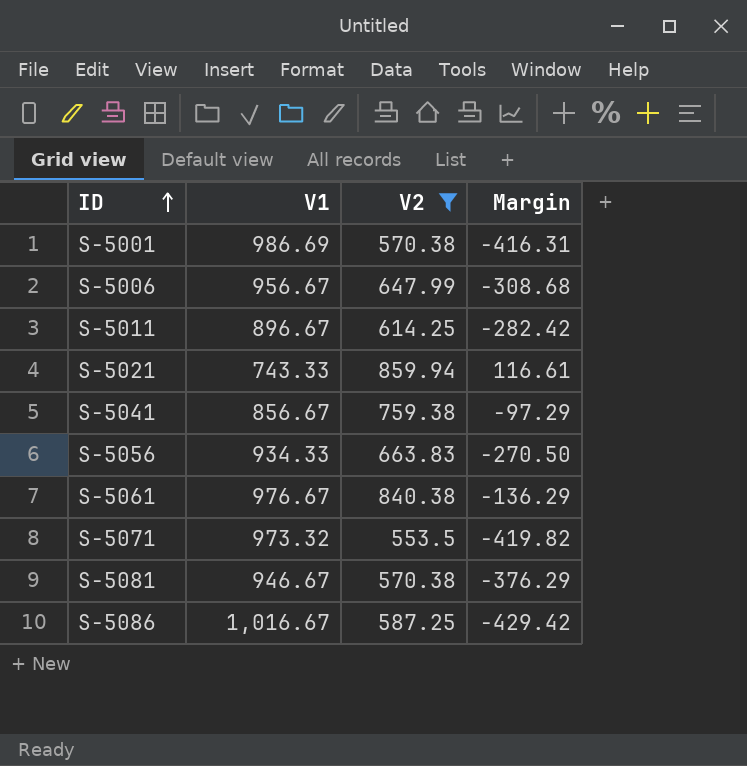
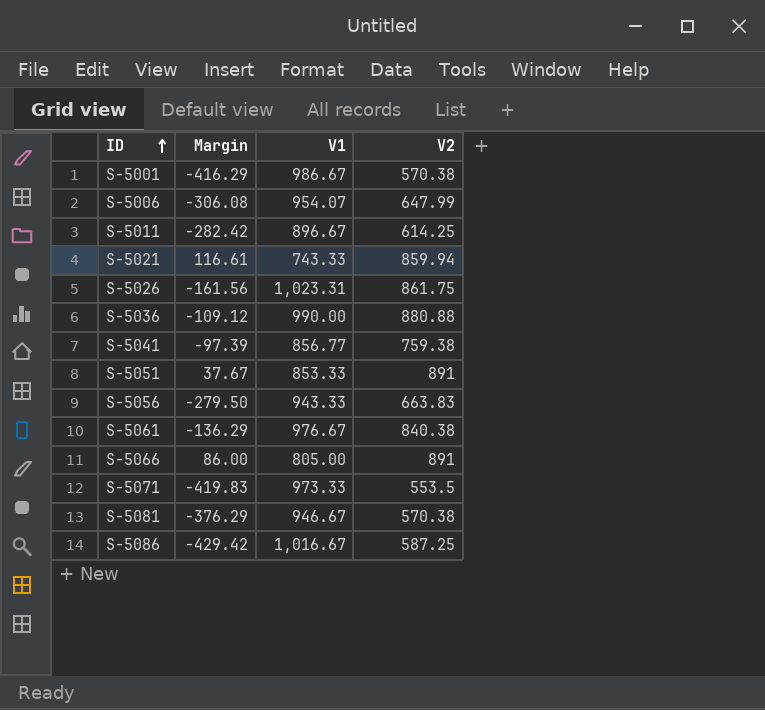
filter: V2 <= 859.94 -> none
column Margin | position: 4 -> 2
S-5001 | Margin: -416.31 -> -416.29
S-5001 | V1: 986.69 -> 986.67
S-5006 | Margin: -308.68 -> -306.08
S-5006 | V1: 956.67 -> 954.07
S-5041 | Margin: -97.29 -> -97.39
S-5041 | V1: 856.67 -> 856.77
S-5056 | Margin: -270.50 -> -279.50
S-5056 | V1: 934.33 -> 943.33
S-5071 | Margin: -419.82 -> -419.83
S-5071 | V1: 973.32 -> 973.33

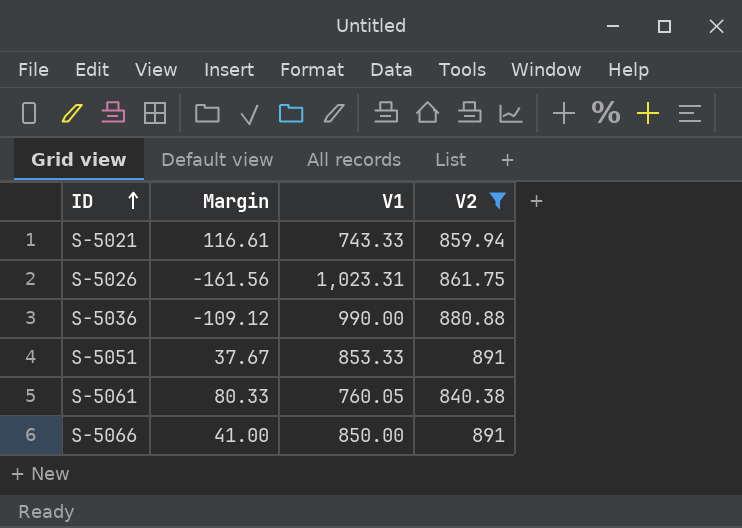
filter: none -> V2 >= 840.38
S-5061 | Margin: -136.29 -> 80.33
S-5061 | V1: 976.67 -> 760.05
S-5066 | Margin: 86.00 -> 41.00
S-5066 | V1: 805.00 -> 850.00

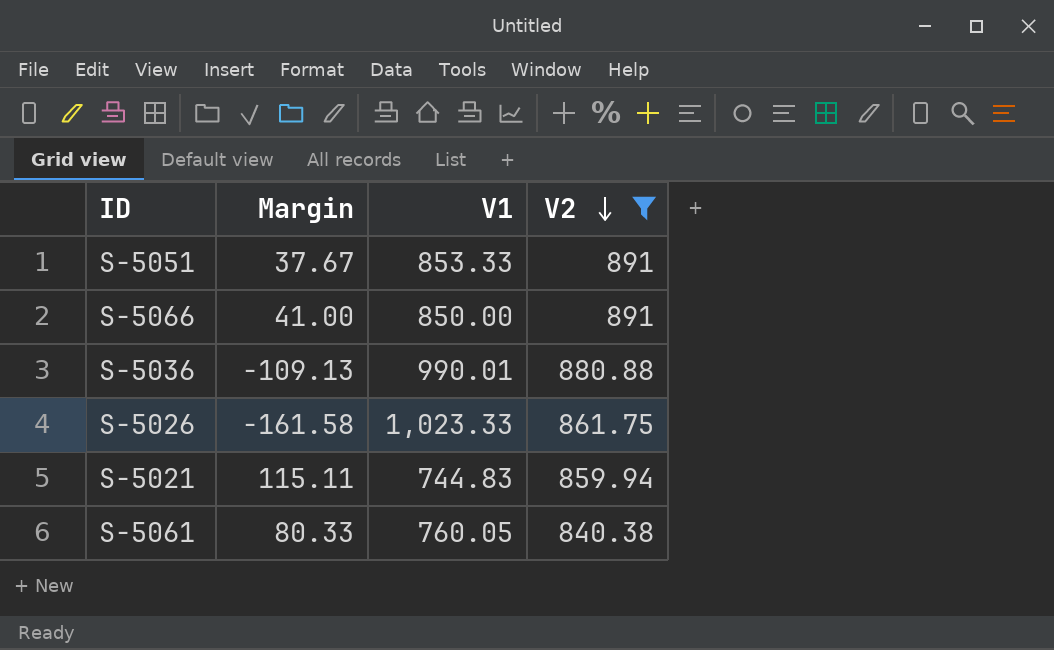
row order: ID ascending -> V2 descending
S-5036 | Margin: -109.12 -> -109.13
S-5036 | V1: 990.00 -> 990.01
S-5026 | Margin: -161.56 -> -161.58
S-5026 | V1: 1,023.31 -> 1,023.33
S-5021 | Margin: 116.61 -> 115.11
S-5021 | V1: 743.33 -> 744.83

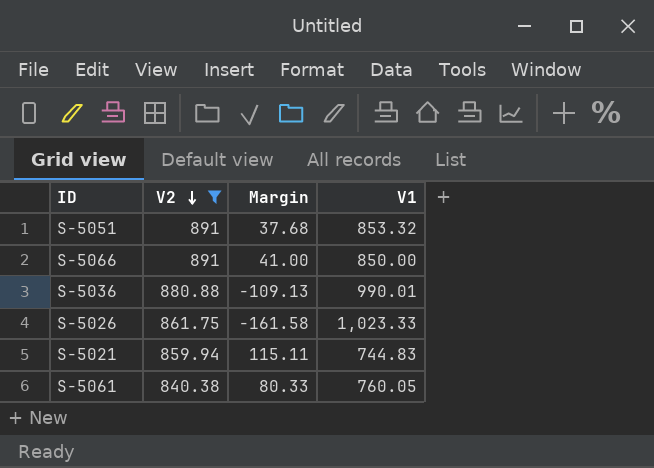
column V2 | position: 4 -> 2
S-5051 | Margin: 37.67 -> 37.68
S-5051 | V1: 853.33 -> 853.32

